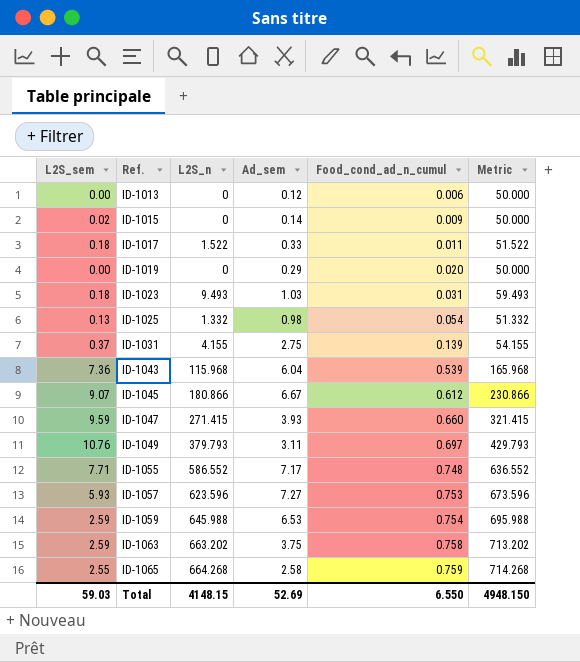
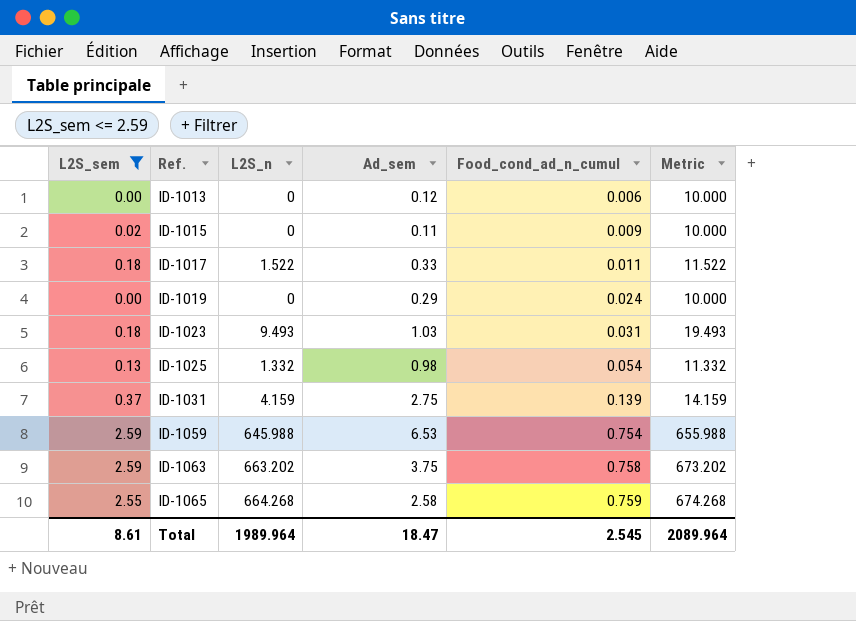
filter: none -> L2S_sem <= 2.59
column Metric | formula: [L2S_n] + 50 -> [L2S_n] + 10
ID-1015 | Ad_sem: 0.14 -> 0.11
ID-1019 | Food_cond_ad_n_cumul: 0.020 -> 0.024
ID-1031 | L2S_n: 4.155 -> 4.159
Total | L2S_sem: 59.03 -> 8.61
Total | L2S_n: 4148.15 -> 1989.964
Total | Ad_sem: 52.69 -> 18.47
Total | Food_cond_ad_n_cumul: 6.550 -> 2.545
Total | Metric: 4948.150 -> 2089.964

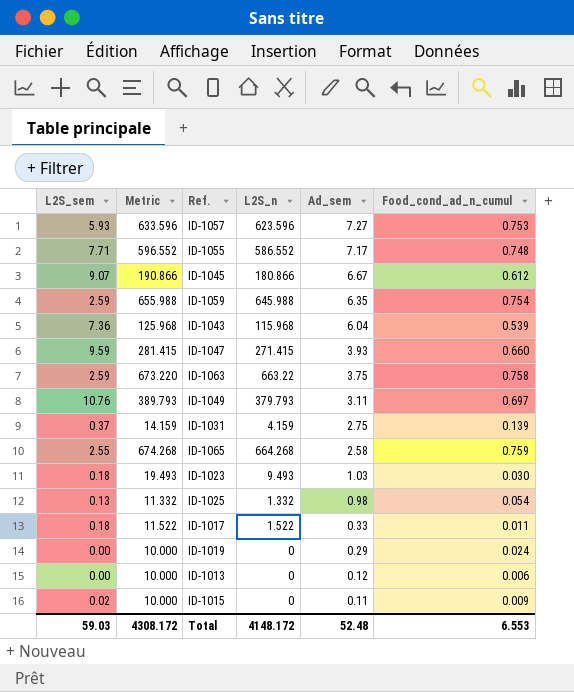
filter: L2S_sem <= 2.59 -> none
row order: Ref. ascending -> Ad_sem descending
column Metric | position: 6 -> 2
ID-1059 | Ad_sem: 6.53 -> 6.35
ID-1063 | Metric: 673.202 -> 673.220
ID-1063 | L2S_n: 663.202 -> 663.22
ID-1023 | Food_cond_ad_n_cumul: 0.031 -> 0.030
Total | L2S_sem: 8.61 -> 59.03
Total | Metric: 2089.964 -> 4308.172
Total | L2S_n: 1989.964 -> 4148.172
Total | Ad_sem: 18.47 -> 52.48
Total | Food_cond_ad_n_cumul: 2.545 -> 6.553

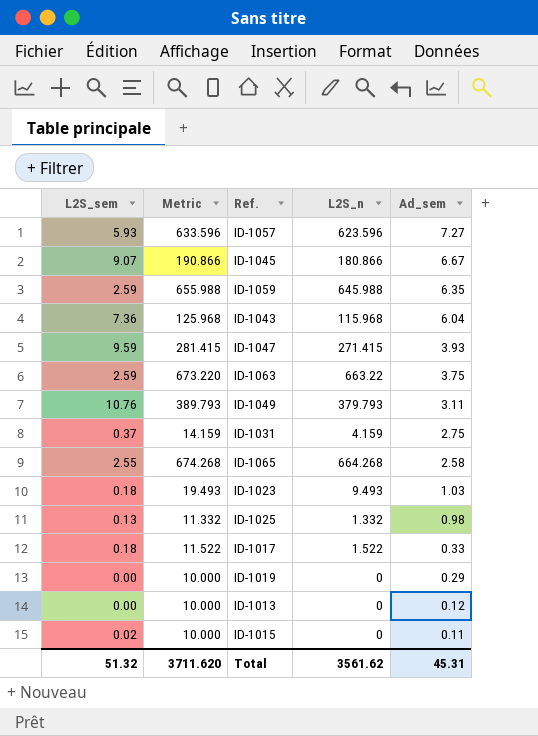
column Food_cond_ad_n_cumul | position: 6 -> none
row ID-1055: 7.71 | 596.552 | 586.552 | 7.17 | 0.748 -> none
Total | L2S_sem: 59.03 -> 51.32
Total | Metric: 4308.172 -> 3711.620
Total | L2S_n: 4148.172 -> 3561.62
Total | Ad_sem: 52.48 -> 45.31

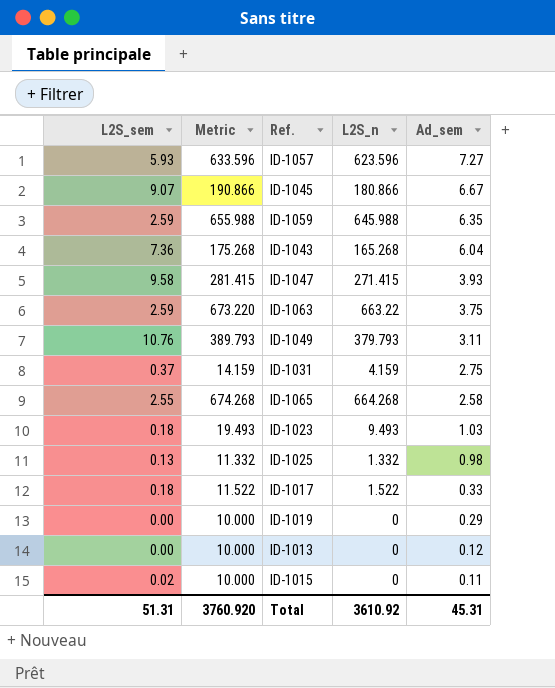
ID-1043 | Metric: 125.968 -> 175.268
ID-1043 | L2S_n: 115.968 -> 165.268
ID-1047 | L2S_sem: 9.59 -> 9.58
Total | L2S_sem: 51.32 -> 51.31
Total | Metric: 3711.620 -> 3760.920
Total | L2S_n: 3561.62 -> 3610.92

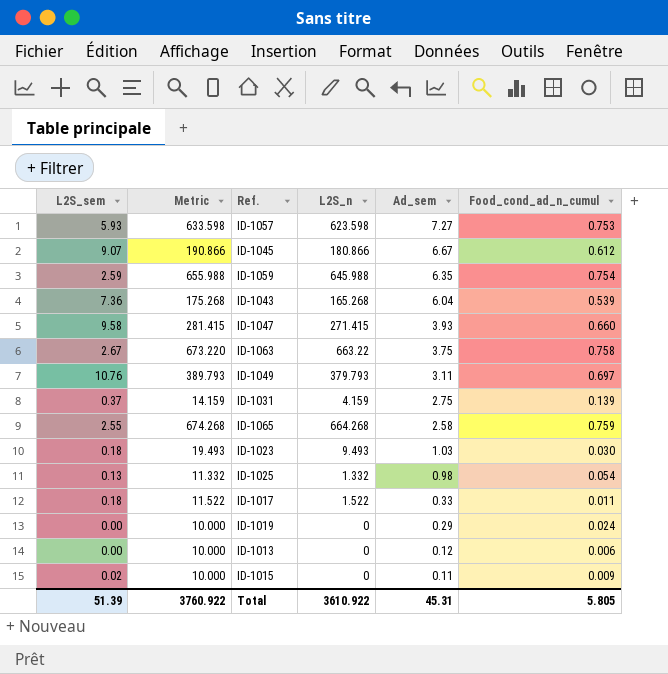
column Food_cond_ad_n_cumul | position: none -> 6
ID-1057 | Metric: 633.596 -> 633.598
ID-1057 | L2S_n: 623.596 -> 623.598
ID-1063 | L2S_sem: 2.59 -> 2.67
Total | L2S_sem: 51.31 -> 51.39
Total | Metric: 3760.920 -> 3760.922
Total | L2S_n: 3610.92 -> 3610.922

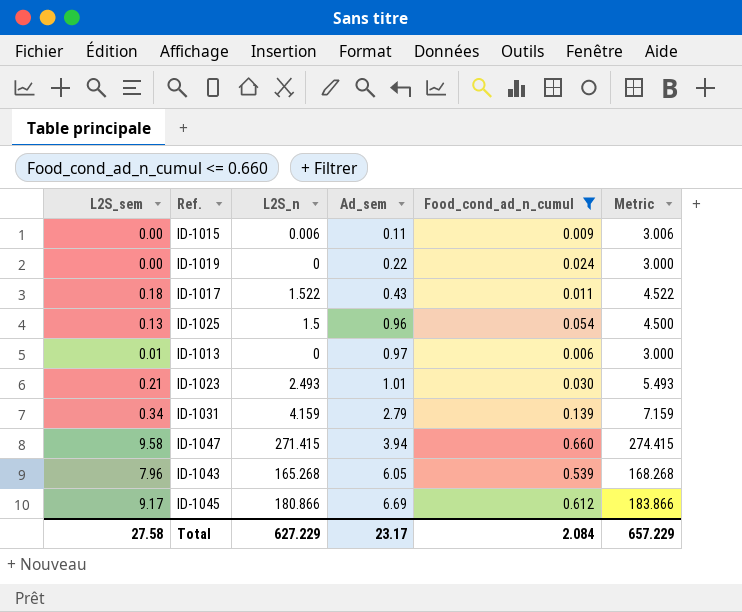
filter: none -> Food_cond_ad_n_cumul <= 0.660
row order: Ad_sem descending -> Ad_sem ascending
column Metric | formula: [L2S_n] + 10 -> [L2S_n] + 3
column Metric | position: 2 -> 6
ID-1015 | L2S_sem: 0.02 -> 0.00
ID-1015 | L2S_n: 0 -> 0.006
ID-1019 | Ad_sem: 0.29 -> 0.22
ID-1017 | Ad_sem: 0.33 -> 0.43
ID-1025 | L2S_n: 1.332 -> 1.5
ID-1025 | Ad_sem: 0.98 -> 0.96
ID-1013 | L2S_sem: 0.00 -> 0.01
ID-1013 | Ad_sem: 0.12 -> 0.97
ID-1023 | L2S_sem: 0.18 -> 0.21
ID-1023 | L2S_n: 9.493 -> 2.493
ID-1023 | Ad_sem: 1.03 -> 1.01
ID-1031 | L2S_sem: 0.37 -> 0.34
ID-1031 | Ad_sem: 2.75 -> 2.79
ID-1047 | Ad_sem: 3.93 -> 3.94
ID-1043 | L2S_sem: 7.36 -> 7.96
ID-1043 | Ad_sem: 6.04 -> 6.05
ID-1045 | L2S_sem: 9.07 -> 9.17
ID-1045 | Ad_sem: 6.67 -> 6.69
Total | L2S_sem: 51.39 -> 27.58
Total | L2S_n: 3610.922 -> 627.229
Total | Ad_sem: 45.31 -> 23.17
Total | Food_cond_ad_n_cumul: 5.805 -> 2.084
Total | Metric: 3760.922 -> 657.229

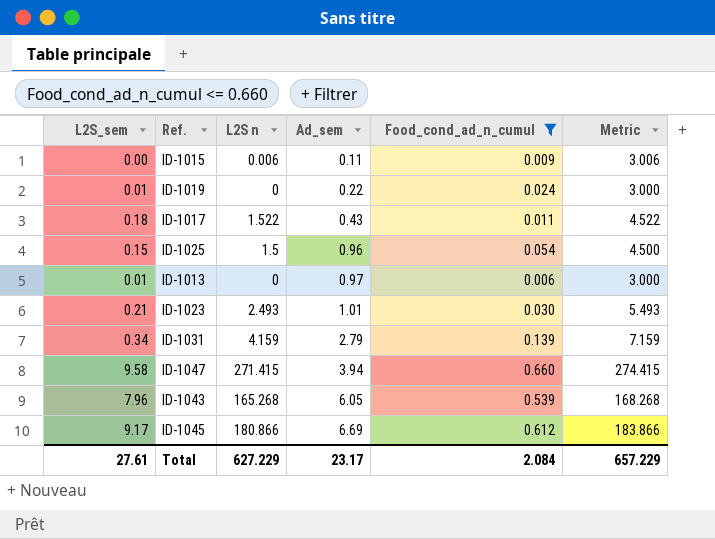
column name: L2S_n -> L2S n
ID-1019 | L2S_sem: 0.00 -> 0.01
ID-1025 | L2S_sem: 0.13 -> 0.15
Total | L2S_sem: 27.58 -> 27.61

